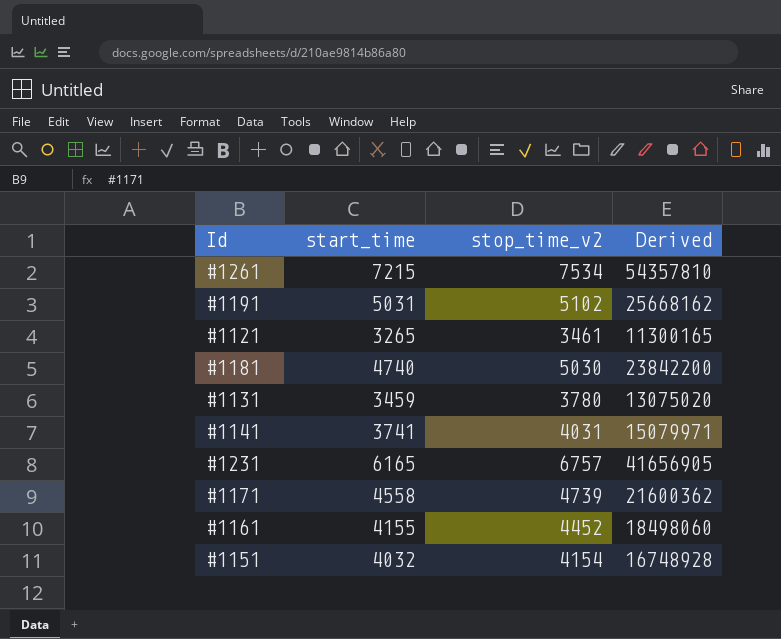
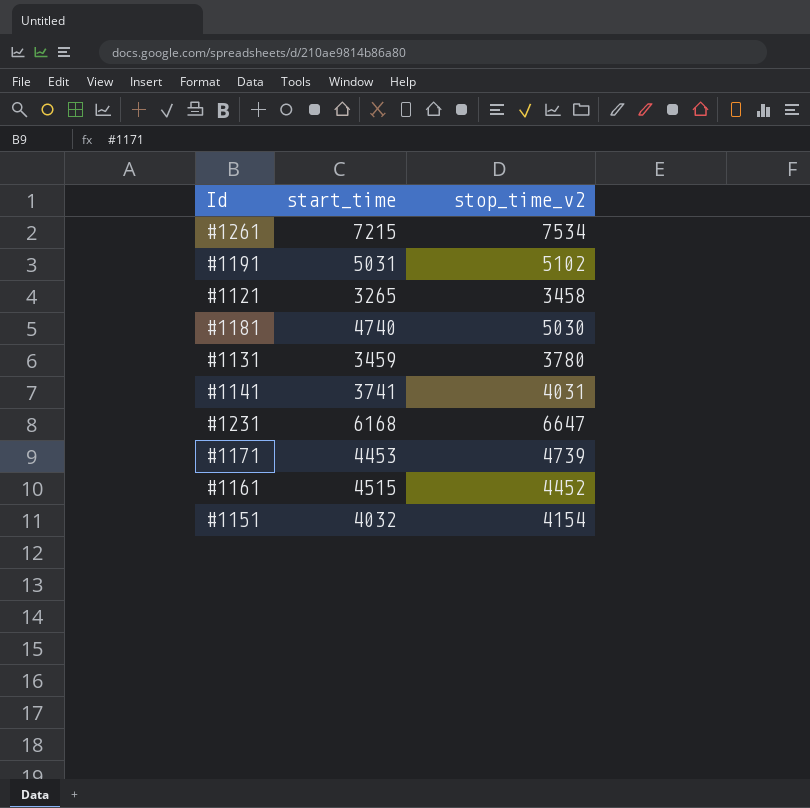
column Derived | formula: [start_time] * [stop_time_v2] -> none
#1121 | stop_time_v2: 3461 -> 3458
#1231 | start_time: 6165 -> 6168
#1231 | stop_time_v2: 6757 -> 6647
#1171 | start_time: 4558 -> 4453
#1161 | start_time: 4155 -> 4515

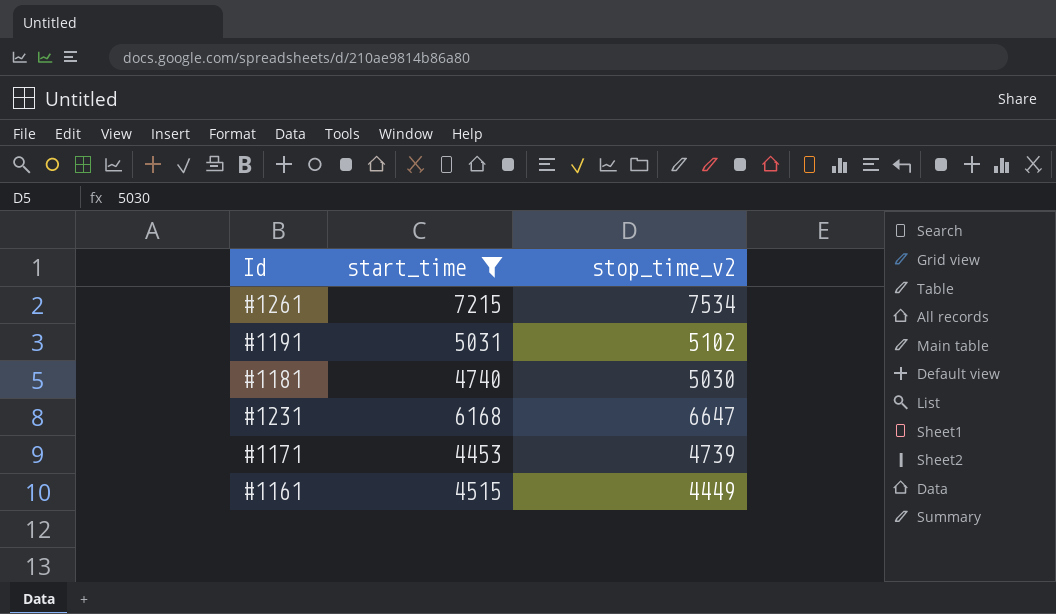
filter: none -> start_time >= 4453
#1161 | stop_time_v2: 4452 -> 4449

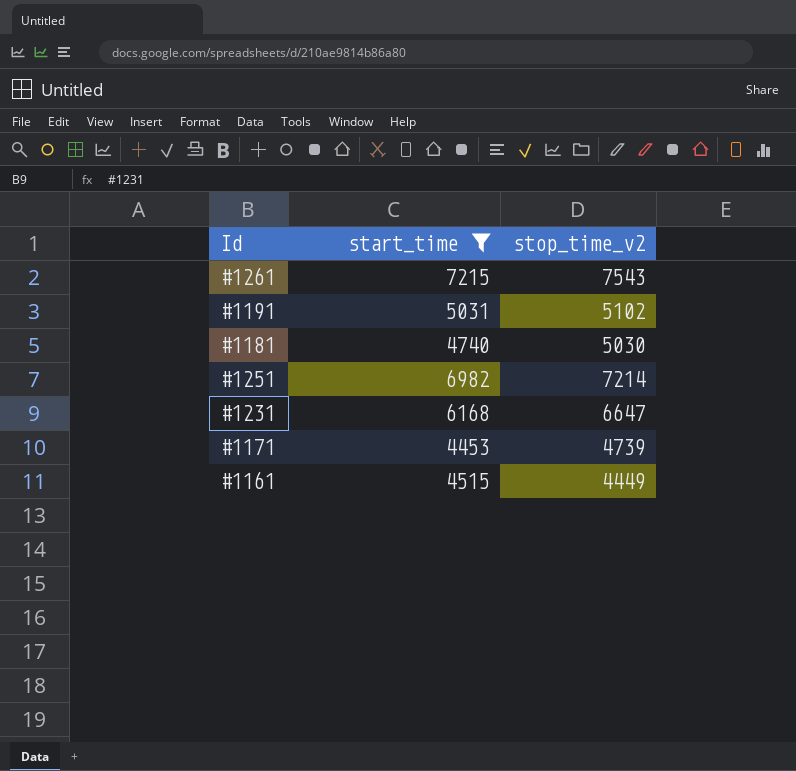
#1261 | stop_time_v2: 7534 -> 7543
row #1251: none -> 6982 | 7214

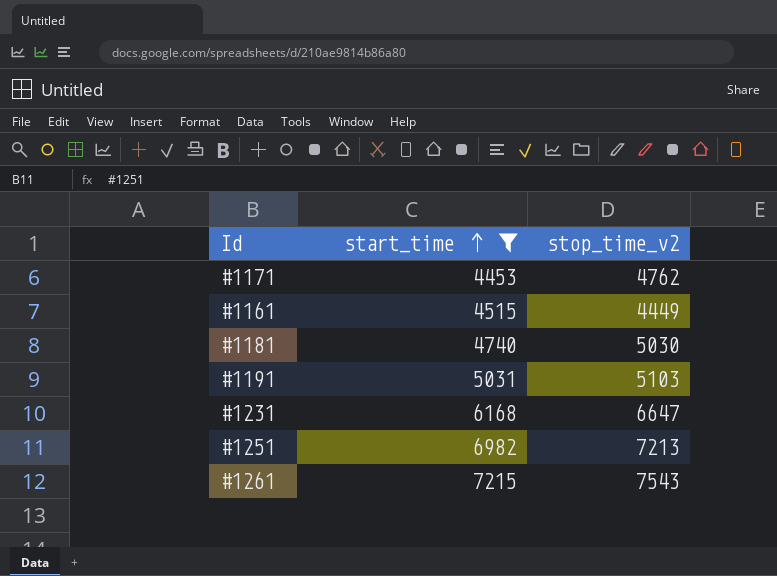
row order: none -> start_time ascending
#1171 | stop_time_v2: 4739 -> 4762
#1191 | stop_time_v2: 5102 -> 5103
#1251 | stop_time_v2: 7214 -> 7213

